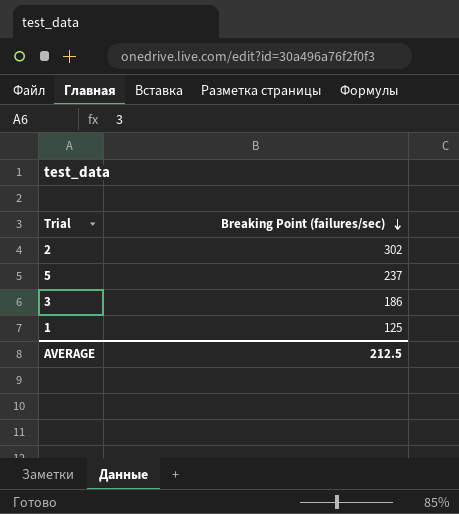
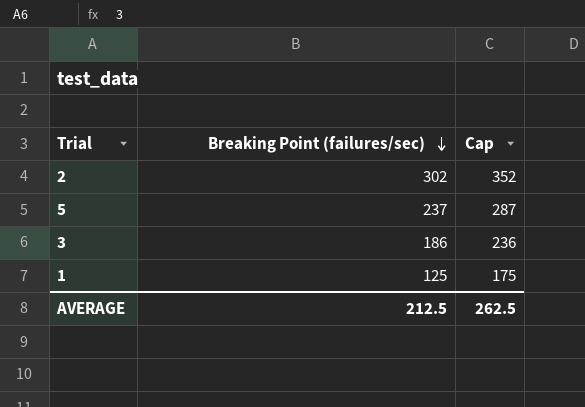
column Cap | formula: none -> [Breaking Point (failures/sec)] + 50

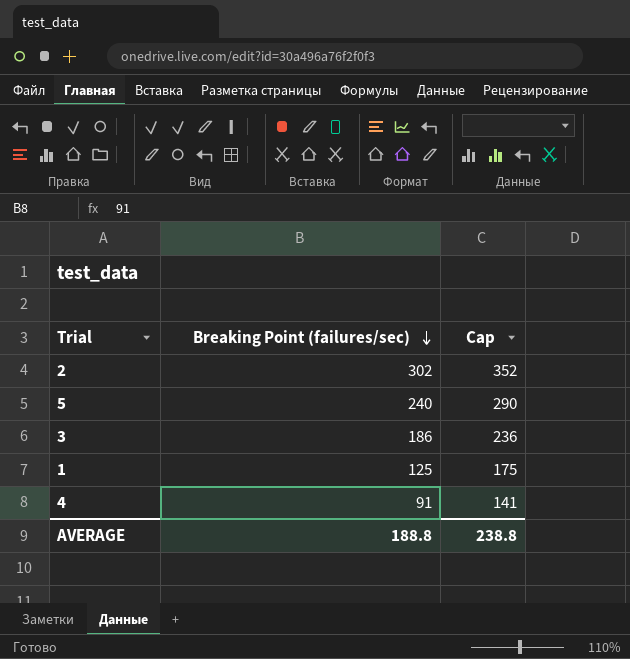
5 | Breaking Point (failures/sec): 237 -> 240
5 | Cap: 287 -> 290
row 4: none -> 91 | 141
AVERAGE | Breaking Point (failures/sec): 212.5 -> 188.8
AVERAGE | Cap: 262.5 -> 238.8

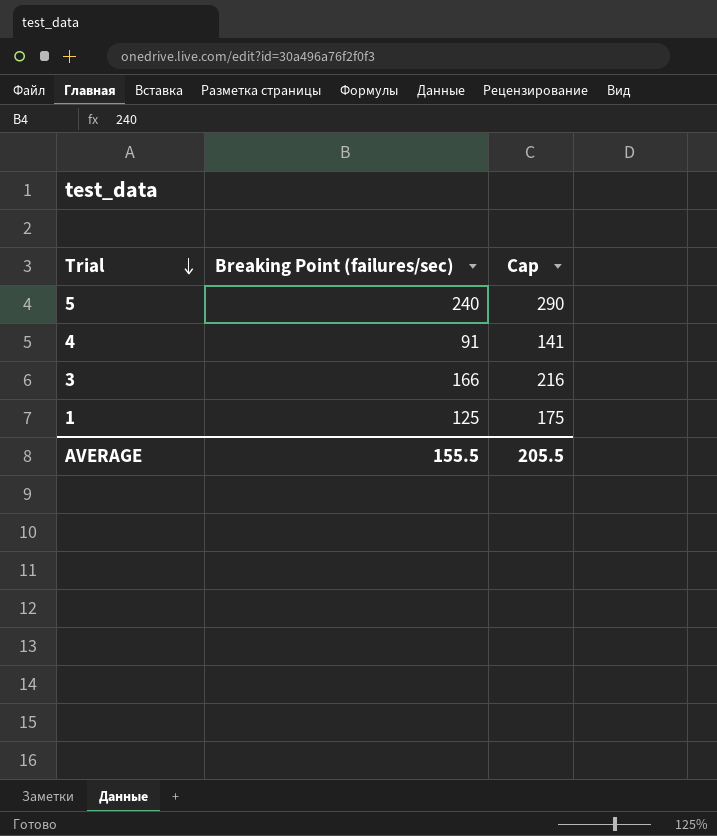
row order: Breaking Point (failures/sec) descending -> Trial descending
row 2: 302 | 352 -> none
3 | Breaking Point (failures/sec): 186 -> 166
3 | Cap: 236 -> 216
AVERAGE | Breaking Point (failures/sec): 188.8 -> 155.5
AVERAGE | Cap: 238.8 -> 205.5

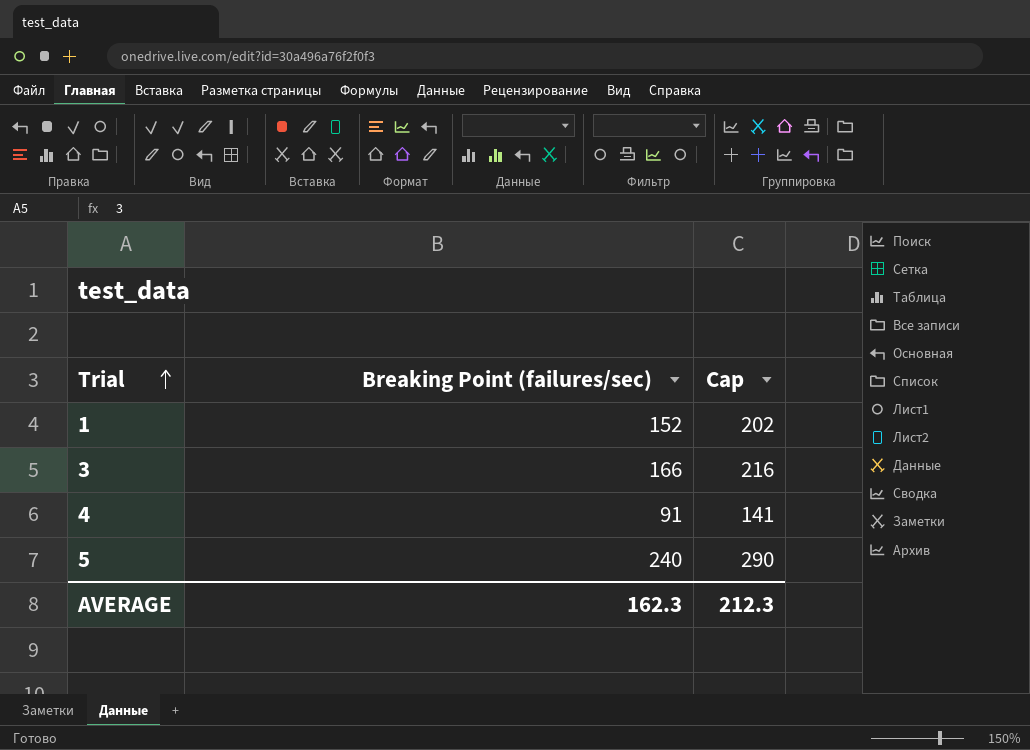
row order: Trial descending -> Trial ascending
1 | Breaking Point (failures/sec): 125 -> 152
1 | Cap: 175 -> 202
AVERAGE | Breaking Point (failures/sec): 155.5 -> 162.3
AVERAGE | Cap: 205.5 -> 212.3

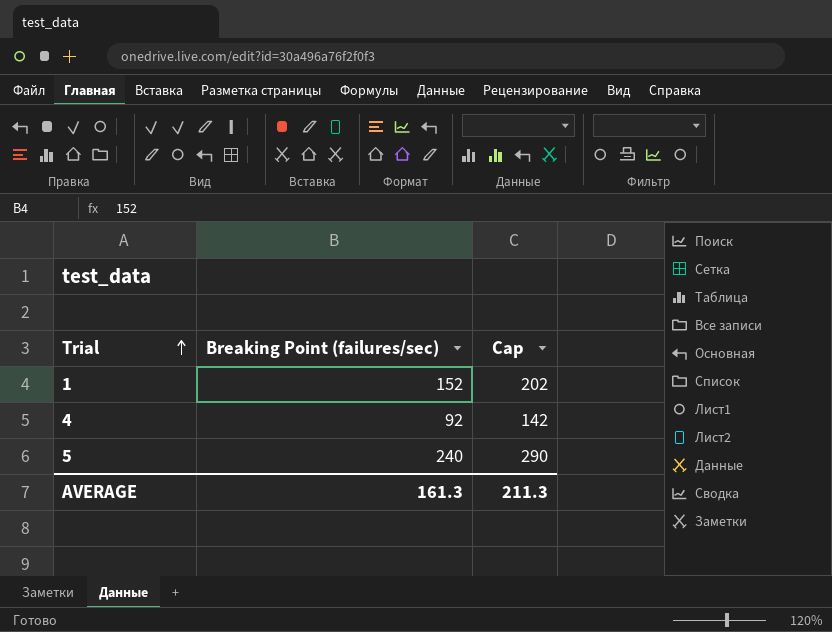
row 3: 166 | 216 -> none
4 | Breaking Point (failures/sec): 91 -> 92
4 | Cap: 141 -> 142
AVERAGE | Breaking Point (failures/sec): 162.3 -> 161.3
AVERAGE | Cap: 212.3 -> 211.3

